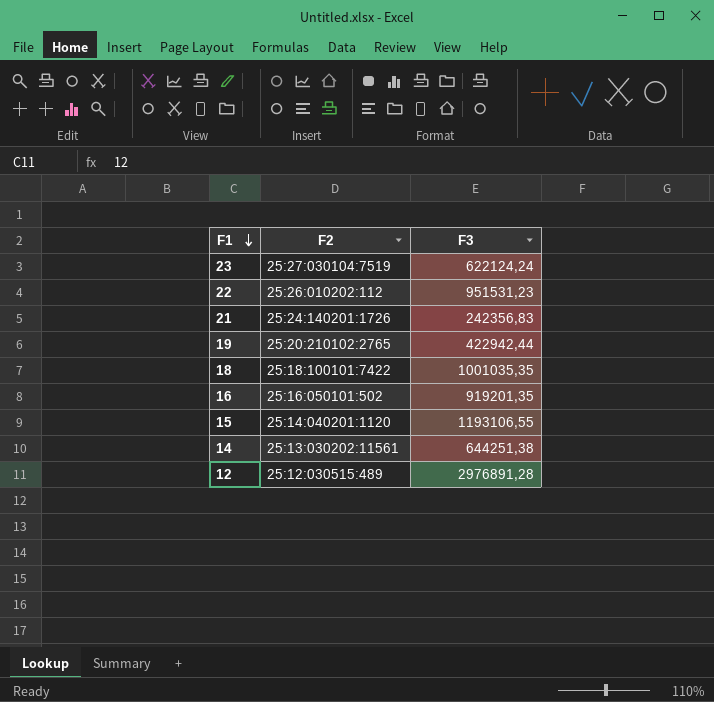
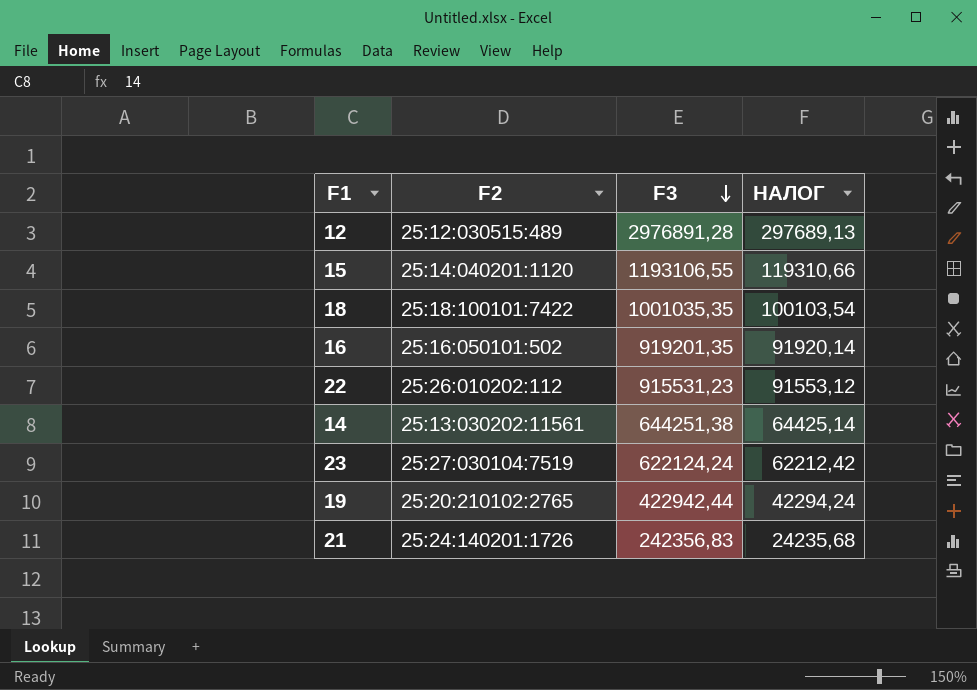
row order: F1 descending -> F3 descending
column НАЛОГ | formula: none -> [F3] * 0,1
22 | F3: 951531,23 -> 915531,23

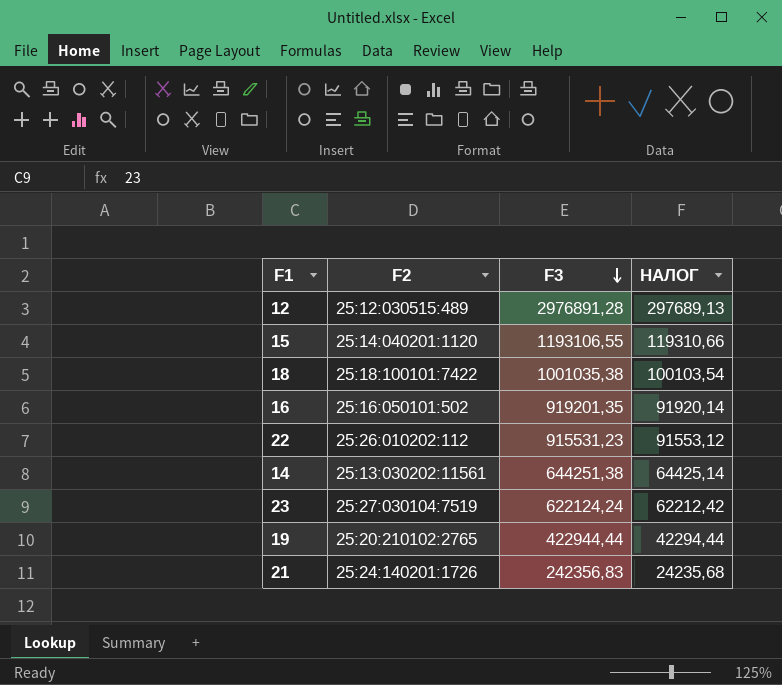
18 | F3: 1001035,35 -> 1001035,38
19 | F3: 422942,44 -> 422944,44
19 | НАЛОГ: 42294,24 -> 42294,44

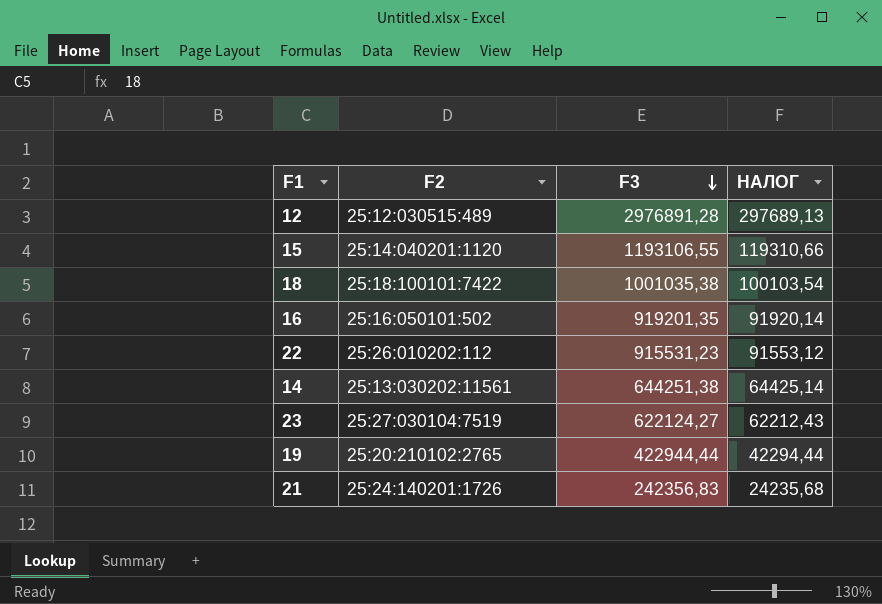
23 | F3: 622124,24 -> 622124,27
23 | НАЛОГ: 62212,42 -> 62212,43

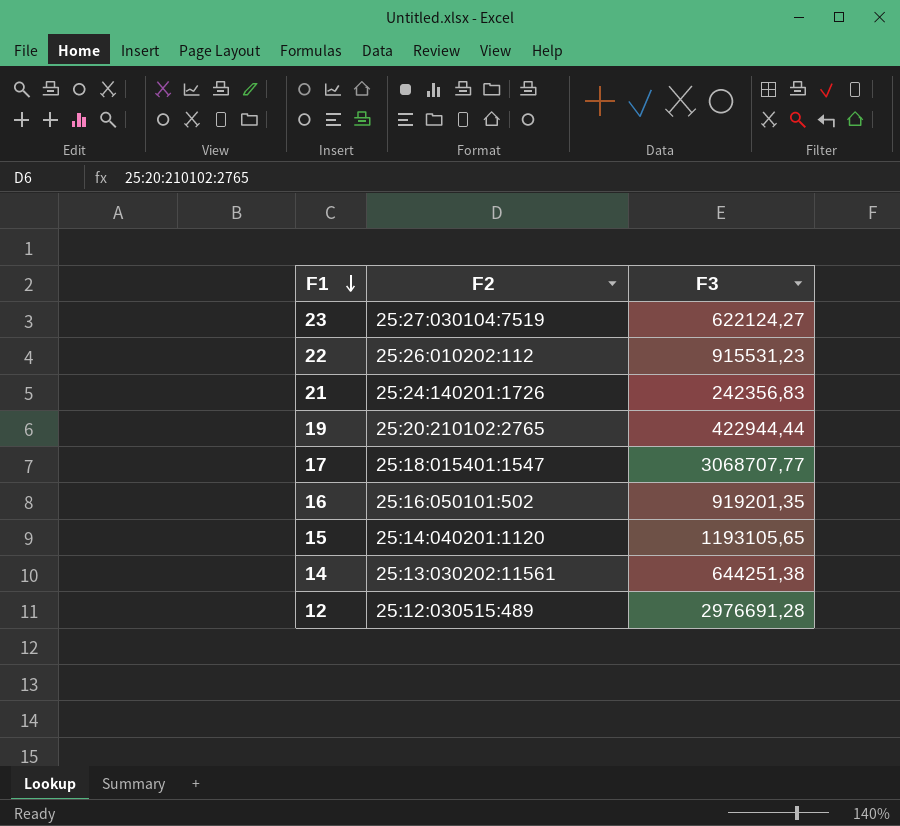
row order: F3 descending -> F1 descending
column НАЛОГ | formula: [F3] * 0,1 -> none
row 18: 25:18:100101:7422 | 1001035,38 | 100103,54 -> none
row 17: none -> 25:18:015401:1547 | 3068707,77
15 | F3: 1193106,55 -> 1193105,65
12 | F3: 2976891,28 -> 2976691,28

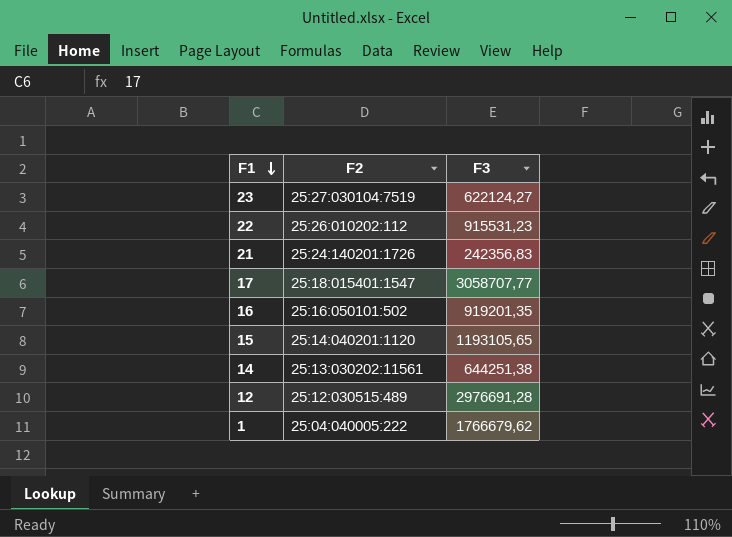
row 19: 25:20:210102:2765 | 422944,44 -> none
17 | F3: 3068707,77 -> 3058707,77
row 1: none -> 25:04:040005:222 | 1766679,62

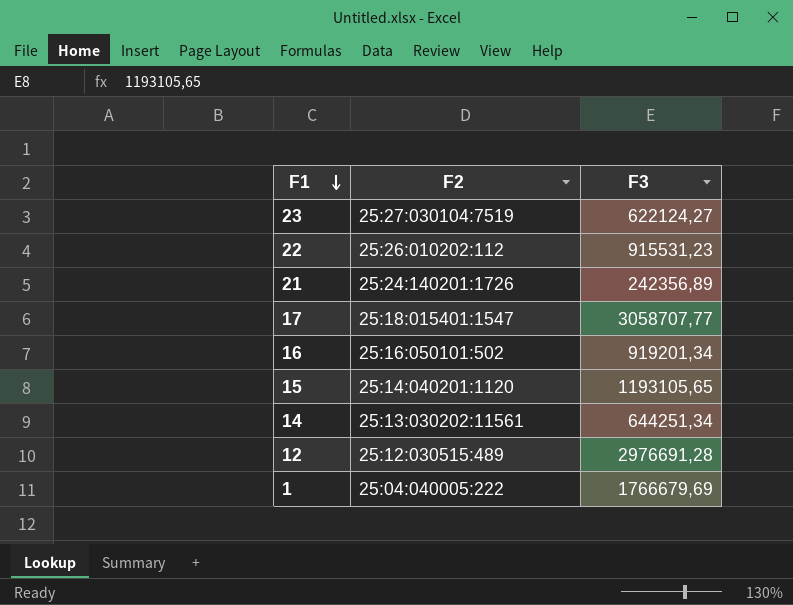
21 | F3: 242356,83 -> 242356,89
16 | F3: 919201,35 -> 919201,34
14 | F3: 644251,38 -> 644251,34
1 | F3: 1766679,62 -> 1766679,69

